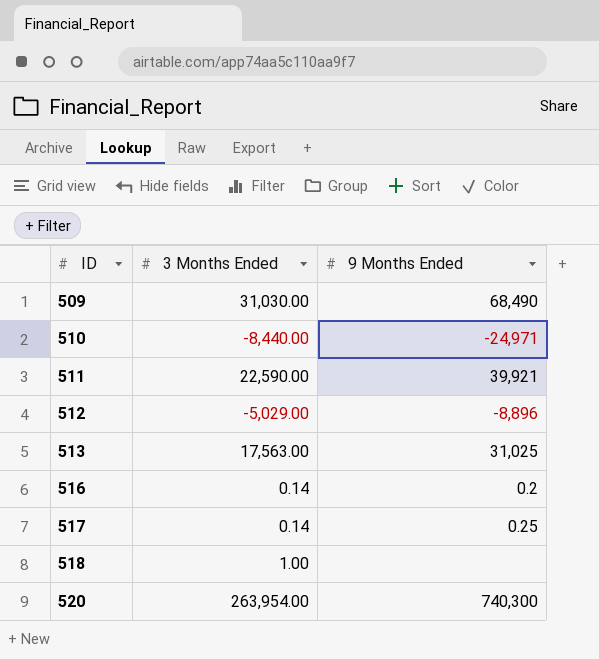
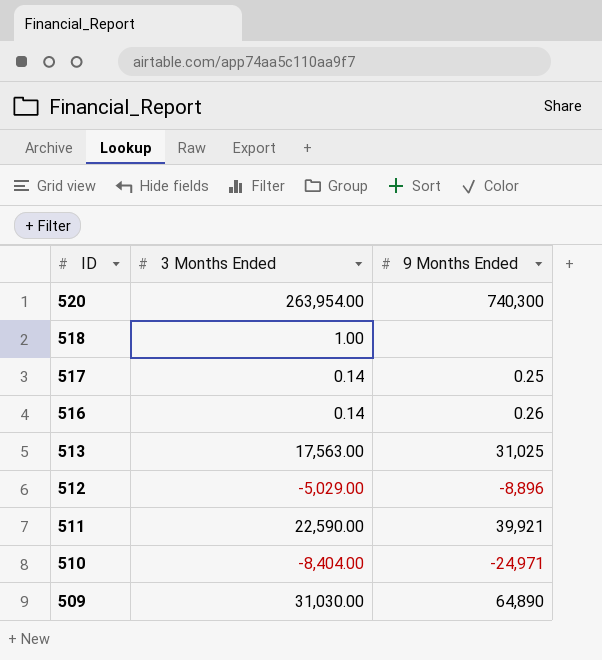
row order: ID ascending -> ID descending
516 | 9 Months Ended: 0.2 -> 0.26
510 | 3 Months Ended: -8,440.00 -> -8,404.00
509 | 9 Months Ended: 68,490 -> 64,890

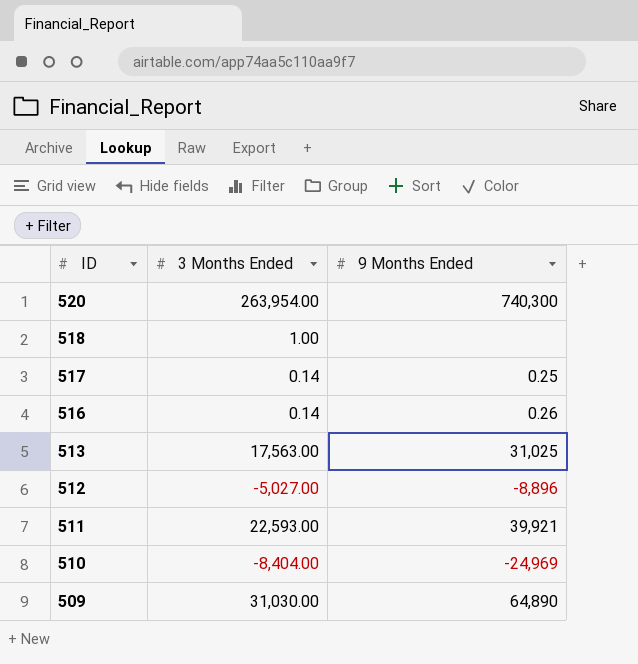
512 | 3 Months Ended: -5,029.00 -> -5,027.00
511 | 3 Months Ended: 22,590.00 -> 22,593.00
510 | 9 Months Ended: -24,971 -> -24,969

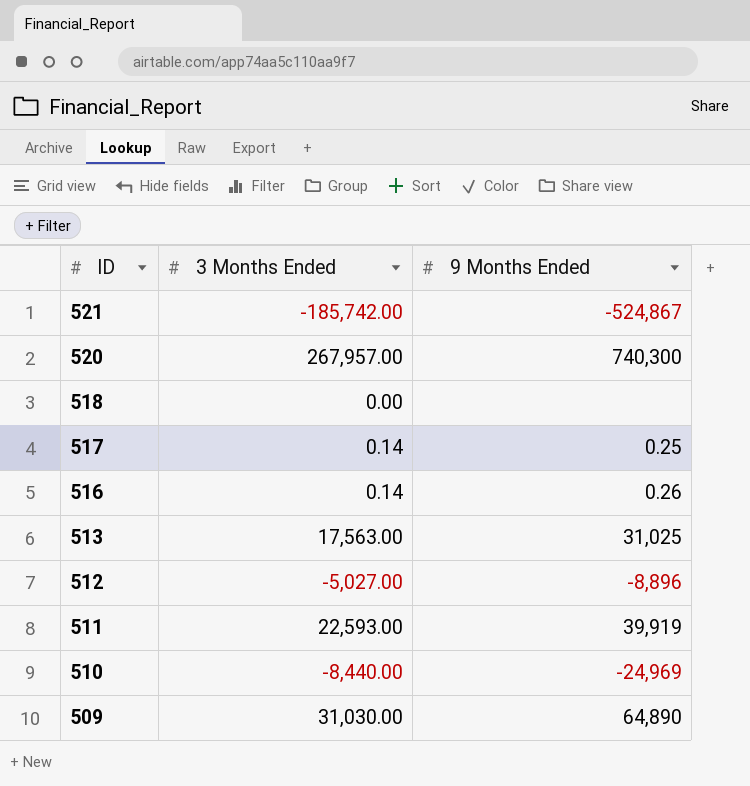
row 521: none -> -185,742.00 | -524,867
520 | 3 Months Ended: 263,954.00 -> 267,957.00
518 | 3 Months Ended: 1.00 -> 0.00
511 | 9 Months Ended: 39,921 -> 39,919
510 | 3 Months Ended: -8,404.00 -> -8,440.00

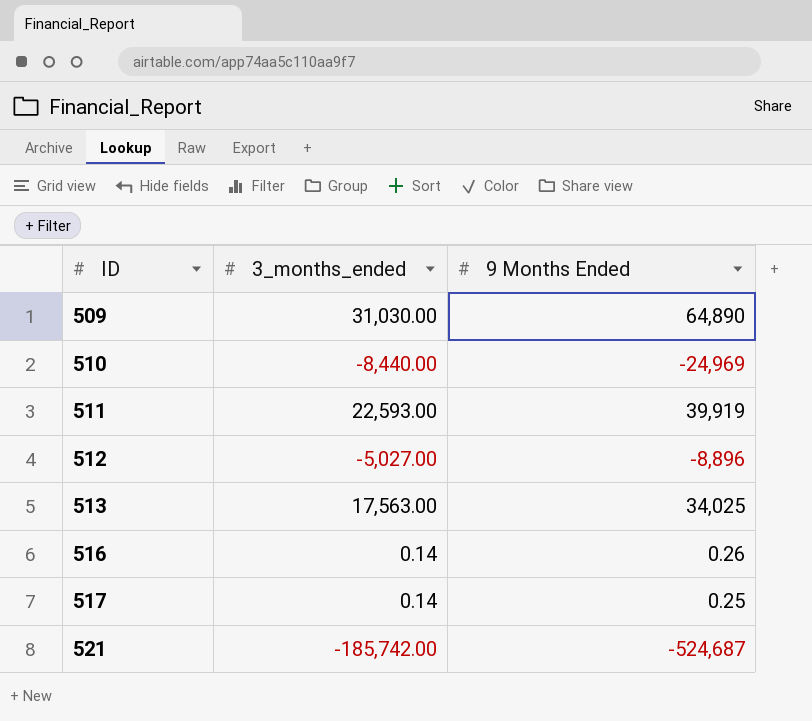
row order: ID descending -> ID ascending
column name: 3 Months Ended -> 3_months_ended
row 520: 267,957.00 | 740,300 -> none
row 518: 0.00 | none -> none
513 | 9 Months Ended: 31,025 -> 34,025
521 | 9 Months Ended: -524,867 -> -524,687

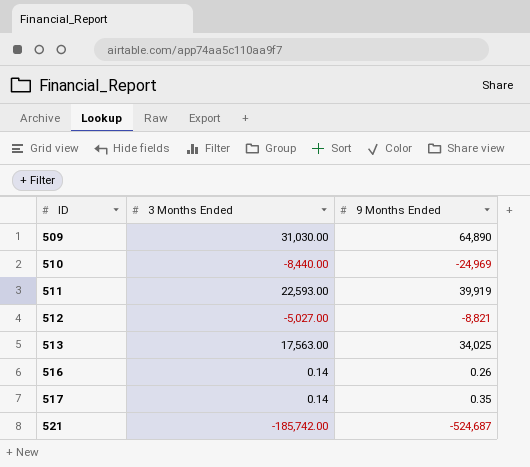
column name: 3_months_ended -> 3 Months Ended
512 | 9 Months Ended: -8,896 -> -8,821
517 | 9 Months Ended: 0.25 -> 0.35

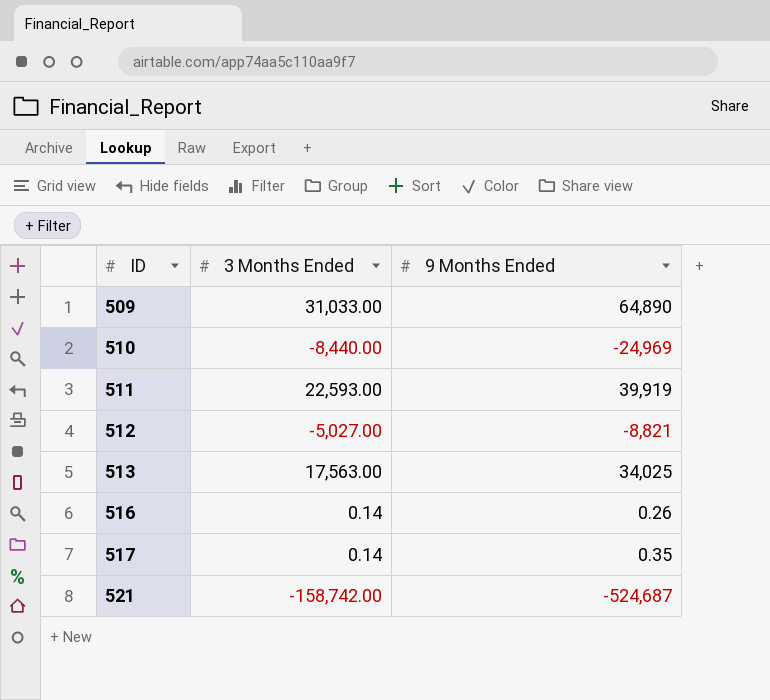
509 | 3 Months Ended: 31,030.00 -> 31,033.00
521 | 3 Months Ended: -185,742.00 -> -158,742.00

